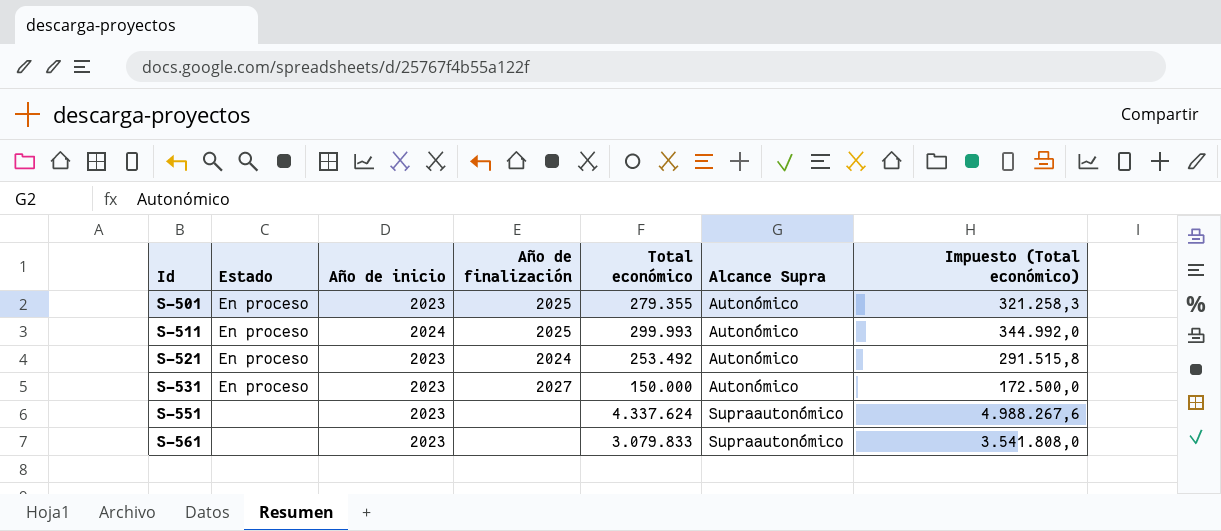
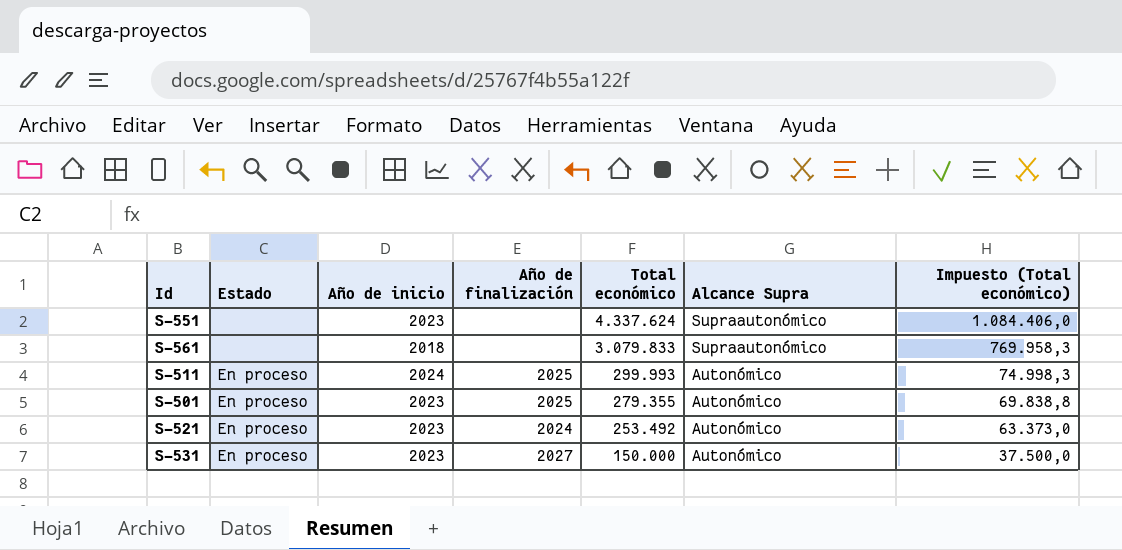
row order: Id ascending -> Total económico descending
column Impuesto (Total económico) | formula: [Total económico] * 1,15 -> [Total económico] * 0,25
S-561 | Año de inicio: 2023 -> 2018

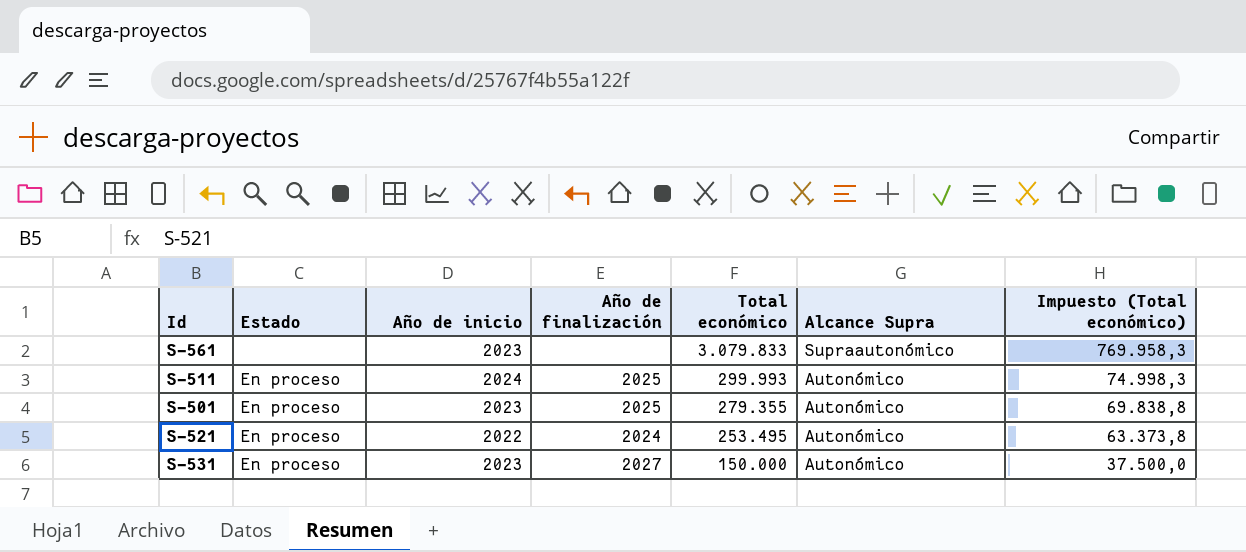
row S-551: none | 2023 | none | 4.337.624 | Supraautonómico | 1.084.406,0 -> none
S-561 | Año de inicio: 2018 -> 2023
S-521 | Año de inicio: 2023 -> 2022
S-521 | Total económico: 253.492 -> 253.495
S-521 | Impuesto (Total económico): 63.373,0 -> 63.373,8

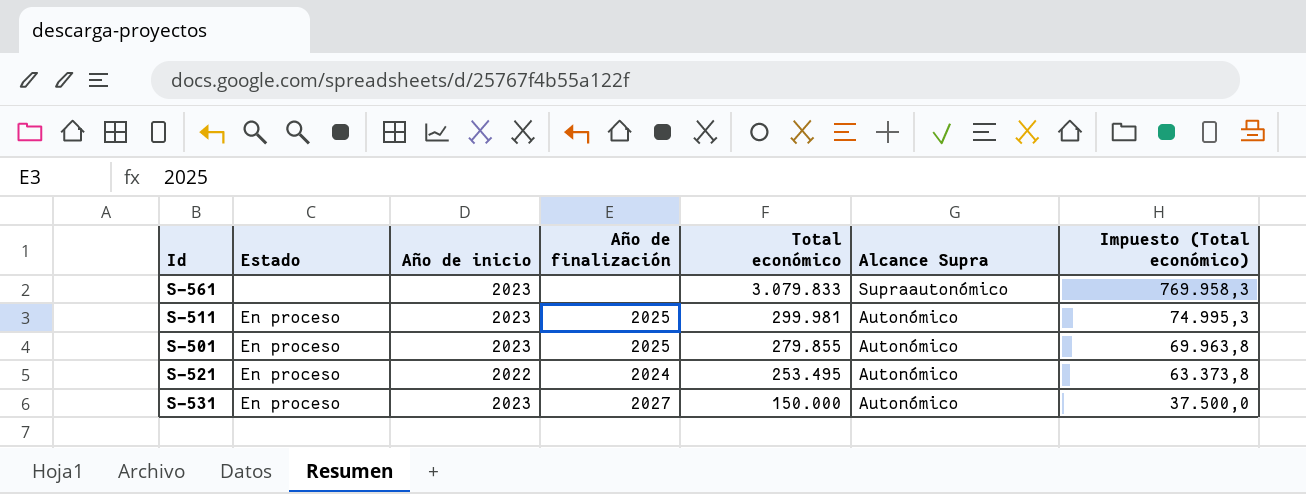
S-511 | Año de inicio: 2024 -> 2023
S-511 | Total económico: 299.993 -> 299.981
S-511 | Impuesto (Total económico): 74.998,3 -> 74.995,3
S-501 | Total económico: 279.355 -> 279.855
S-501 | Impuesto (Total económico): 69.838,8 -> 69.963,8

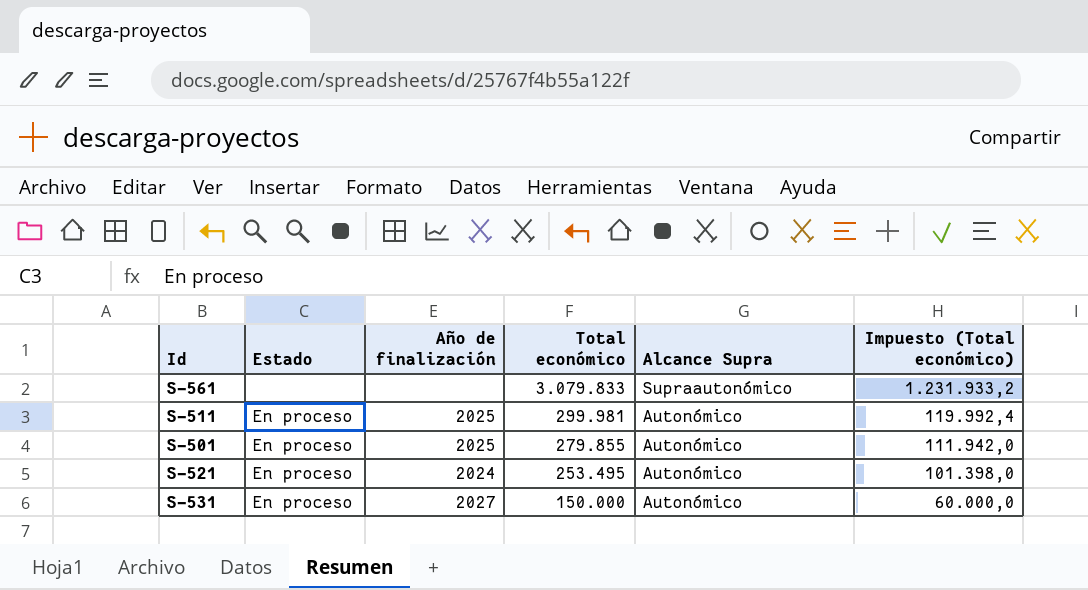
column Año de inicio | position: 3 -> none
column Impuesto (Total económico) | formula: [Total económico] * 0,25 -> [Total económico] * 0,4

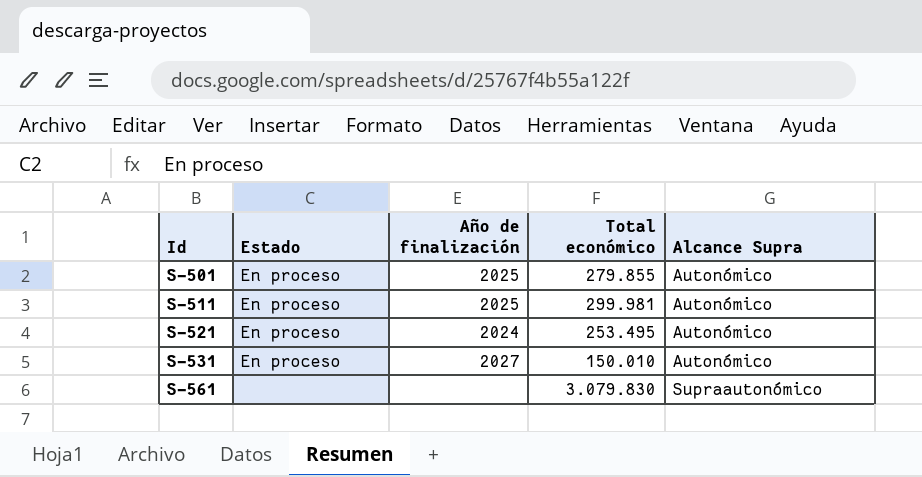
row order: Total económico descending -> Id ascending
column Impuesto (Total económico) | formula: [Total económico] * 0,4 -> none
S-531 | Total económico: 150.000 -> 150.010
S-561 | Total económico: 3.079.833 -> 3.079.830

